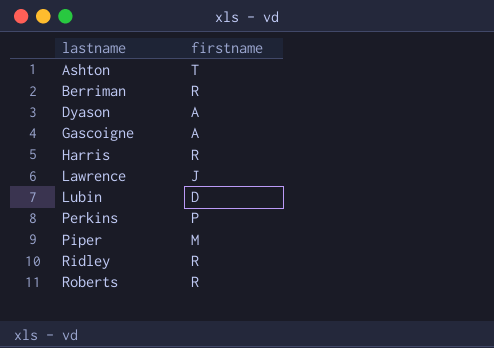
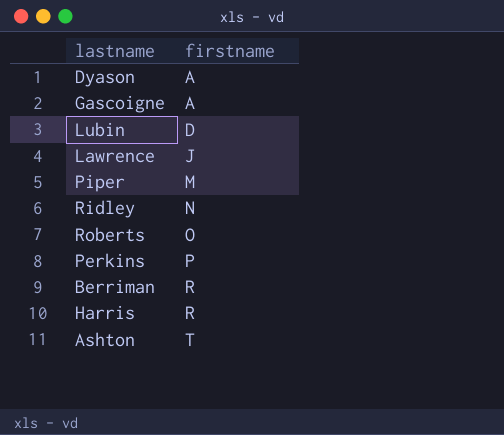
row order: lastname ascending -> firstname ascending
Ridley | firstname: R -> N
Roberts | firstname: R -> O

